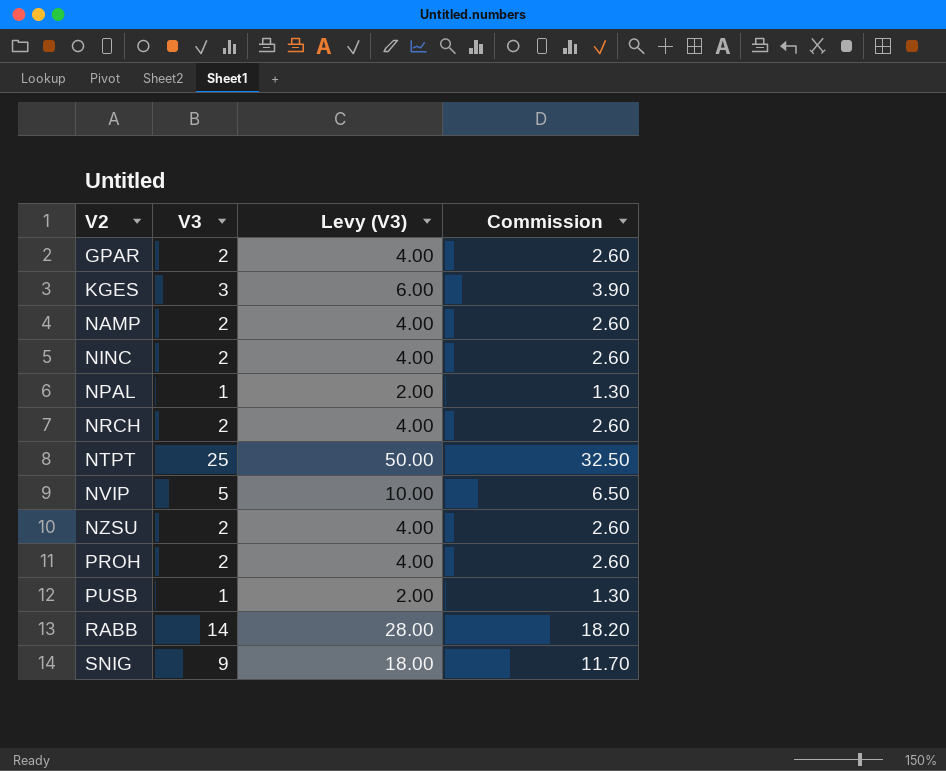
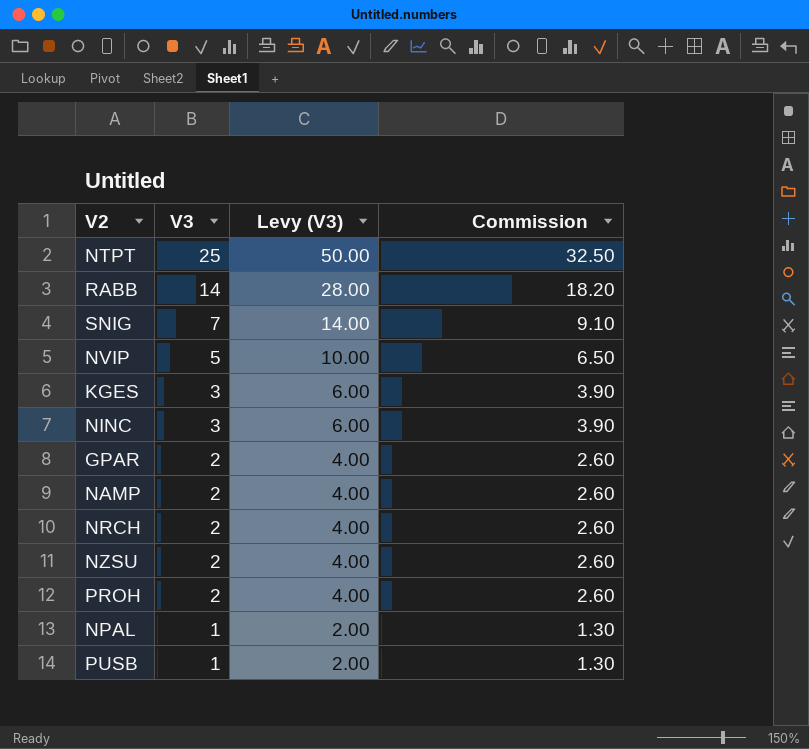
row order: V2 ascending -> V3 descending
SNIG | V3: 9 -> 7
SNIG | Levy (V3): 18.00 -> 14.00
SNIG | Commission: 11.70 -> 9.10
NINC | V3: 2 -> 3
NINC | Levy (V3): 4.00 -> 6.00
NINC | Commission: 2.60 -> 3.90

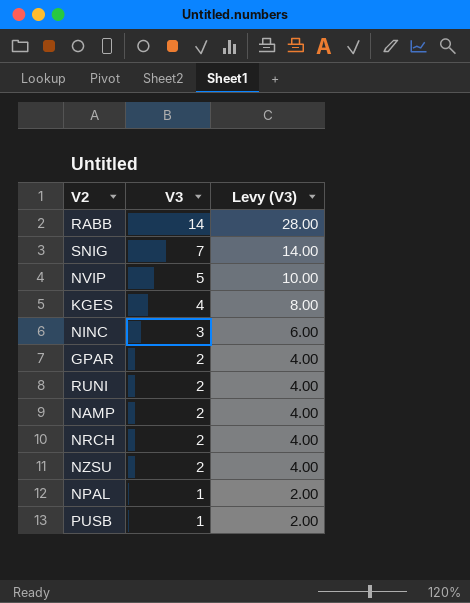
column Commission | formula: [V3] * 1.3 -> none
row NTPT: 25 | 50.00 | 32.50 -> none
row PROH: 2 | 4.00 | 2.60 -> none
KGES | V3: 3 -> 4
KGES | Levy (V3): 6.00 -> 8.00
row RUNI: none -> 2 | 4.00

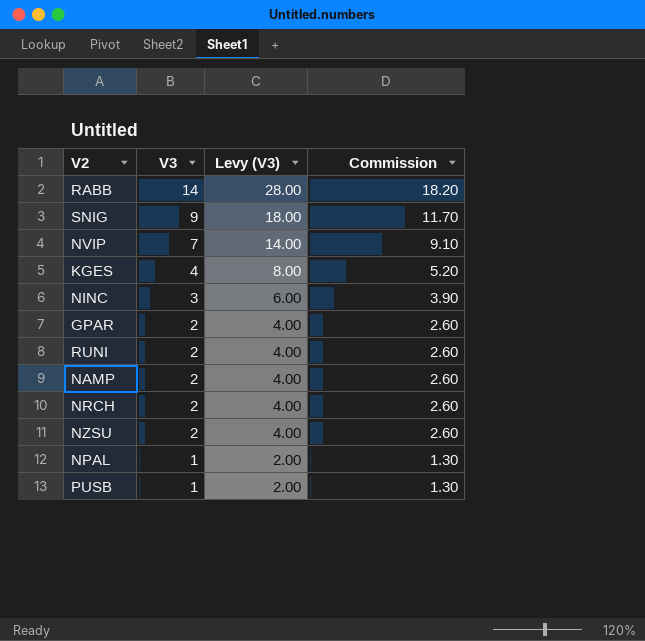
column Commission | formula: none -> [V3] * 1.3
SNIG | V3: 7 -> 9
SNIG | Levy (V3): 14.00 -> 18.00
NVIP | V3: 5 -> 7
NVIP | Levy (V3): 10.00 -> 14.00

